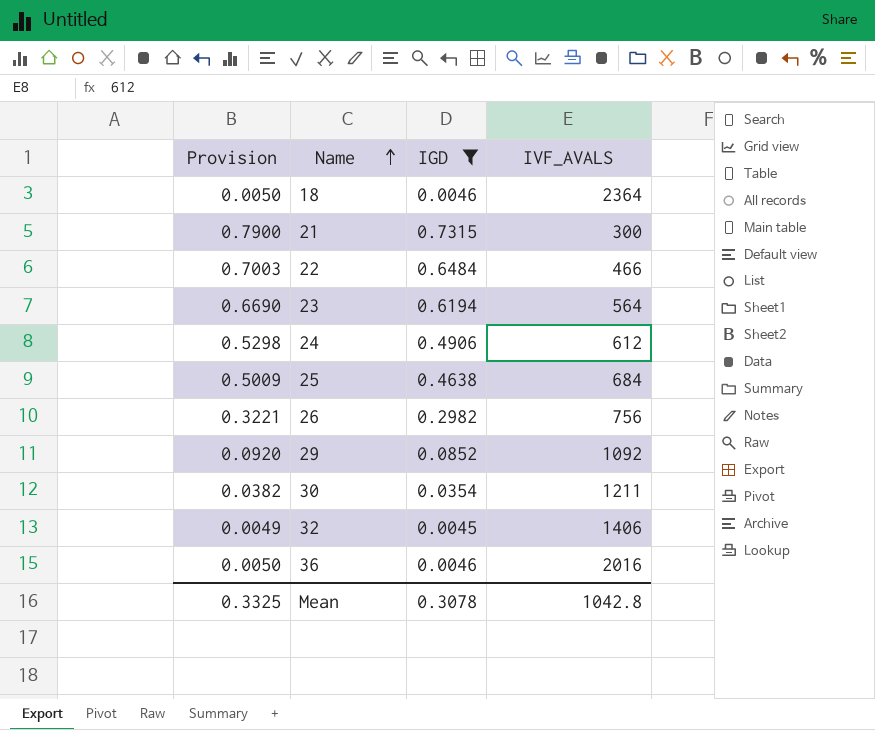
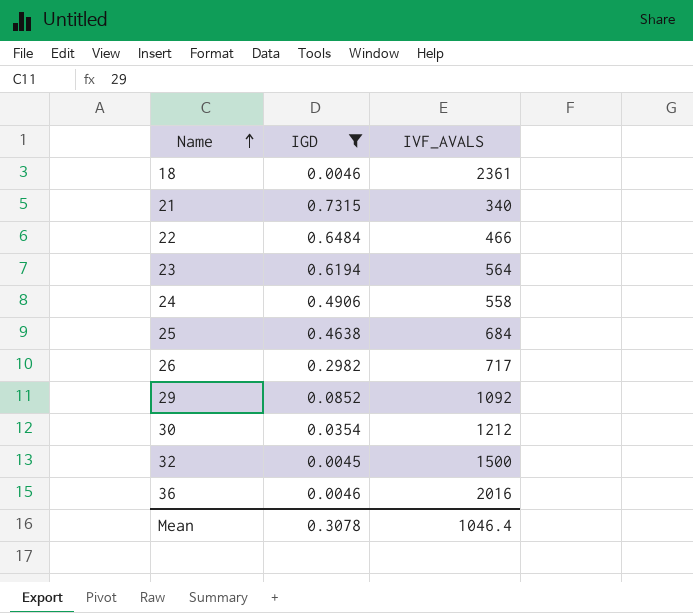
column Provision | formula: [IGD] * 1.08 -> none
18 | IVF_AVALS: 2364 -> 2361
21 | IVF_AVALS: 300 -> 340
24 | IVF_AVALS: 612 -> 558
26 | IVF_AVALS: 756 -> 717
30 | IVF_AVALS: 1211 -> 1212
32 | IVF_AVALS: 1406 -> 1500
Mean | IVF_AVALS: 1042.8 -> 1046.4

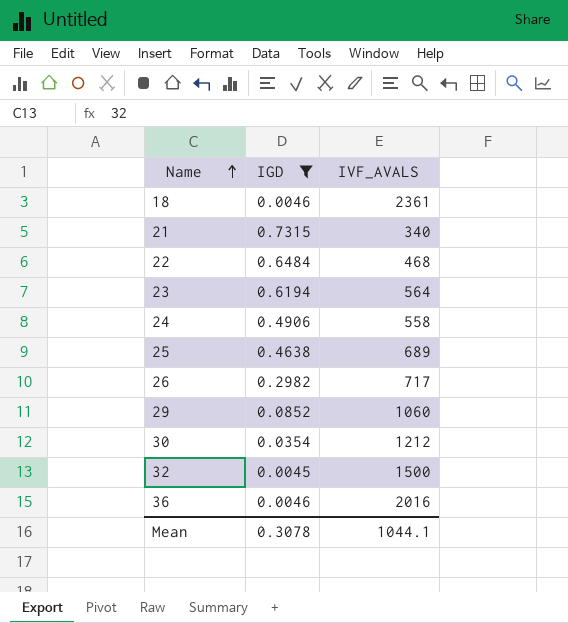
22 | IVF_AVALS: 466 -> 468
25 | IVF_AVALS: 684 -> 689
29 | IVF_AVALS: 1092 -> 1060
Mean | IVF_AVALS: 1046.4 -> 1044.1

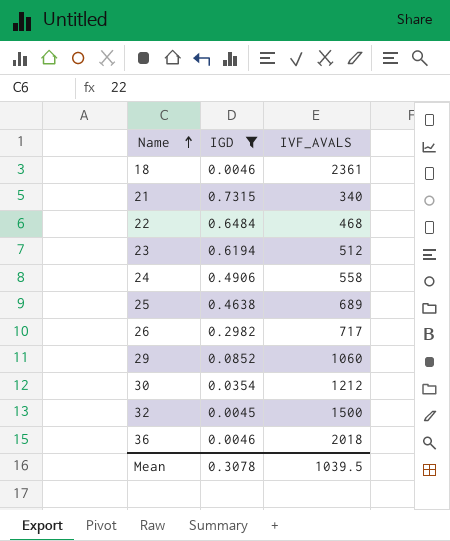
23 | IVF_AVALS: 564 -> 512
36 | IVF_AVALS: 2016 -> 2018
Mean | IVF_AVALS: 1044.1 -> 1039.5

